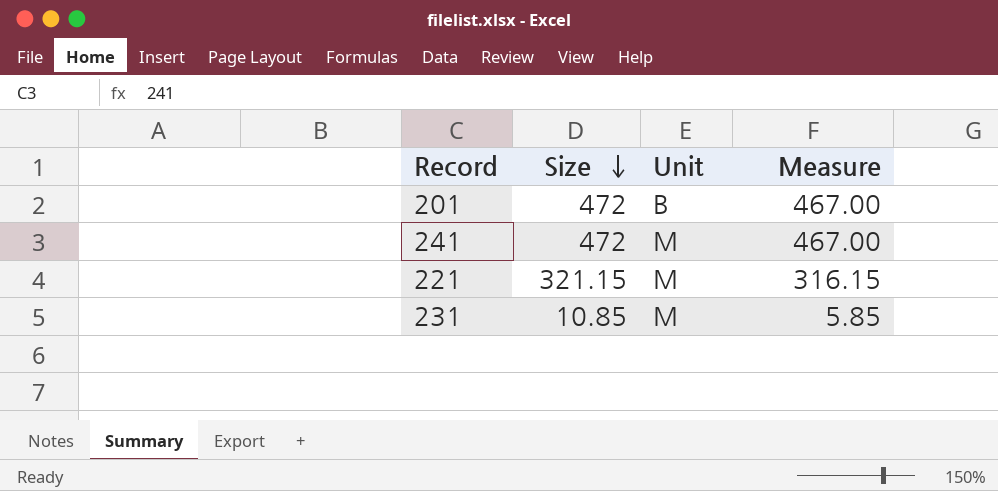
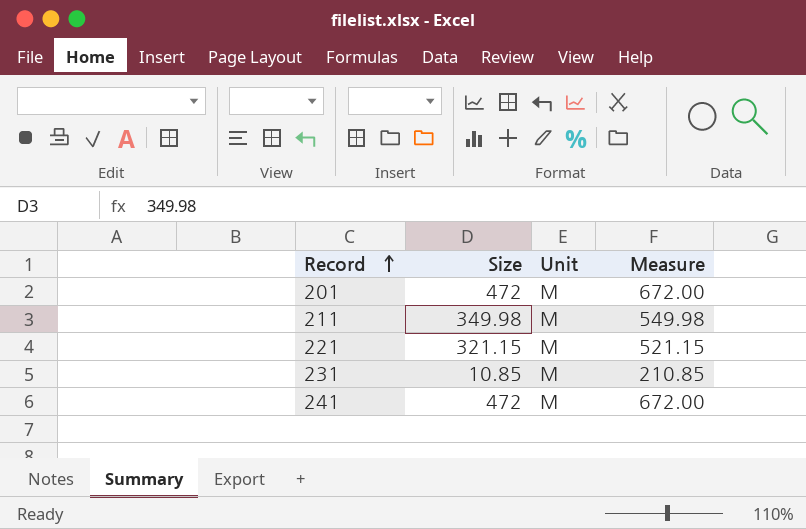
row order: Size descending -> Record ascending
column Measure | formula: [Size] - 5 -> [Size] + 200
201 | Unit: B -> M
row 211: none -> 349.98 | M | 549.98

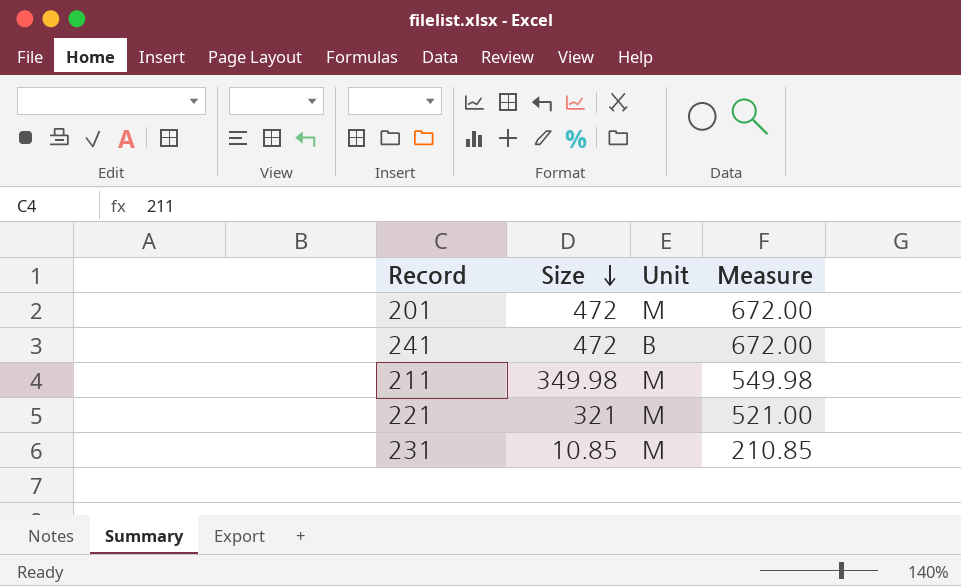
row order: Record ascending -> Size descending
241 | Unit: M -> B
221 | Size: 321.15 -> 321
221 | Measure: 521.15 -> 521.00

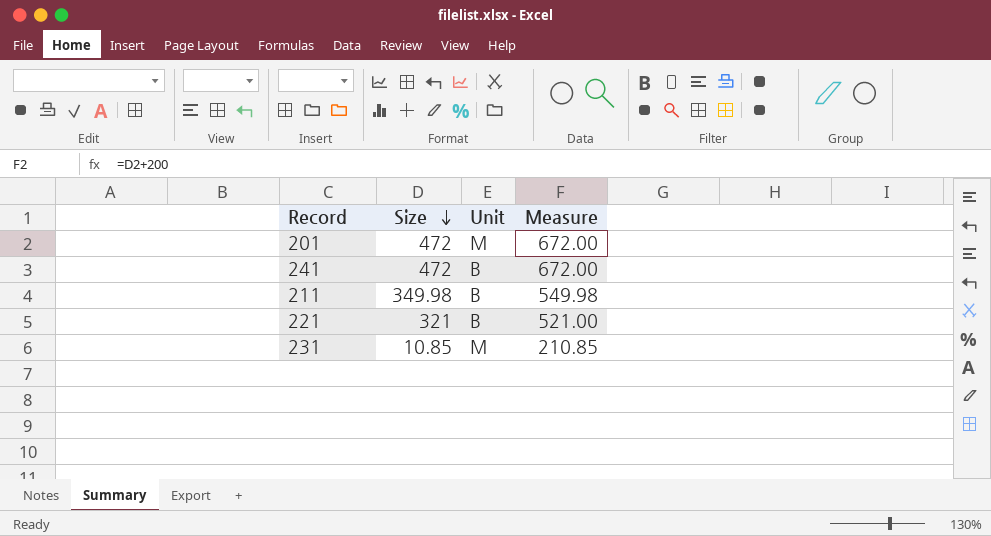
211 | Unit: M -> B
221 | Unit: M -> B

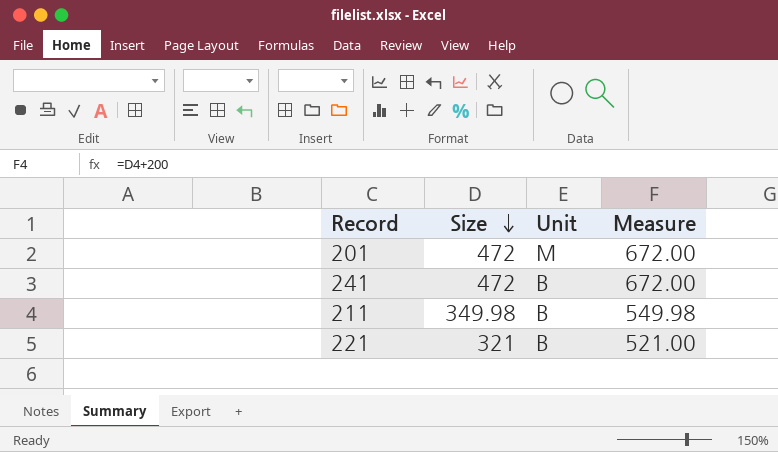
row 231: 10.85 | M | 210.85 -> none

